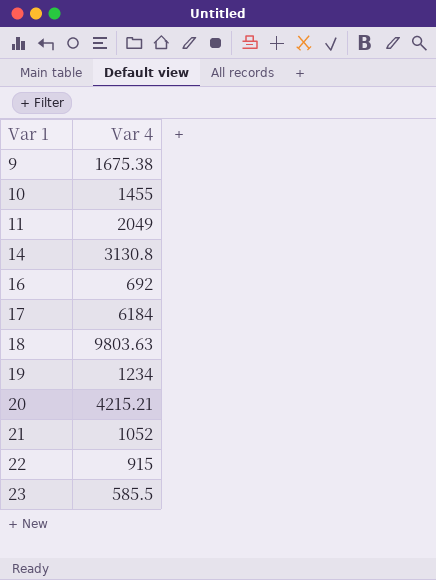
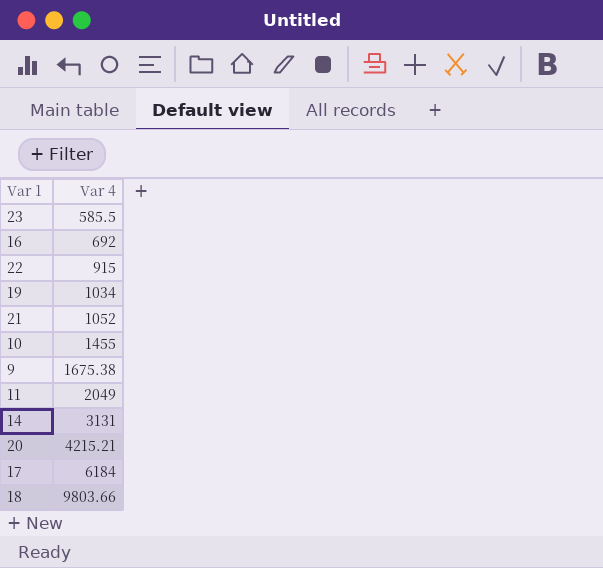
row order: Var 1 ascending -> Var 4 ascending
19 | Var 4: 1234 -> 1034
14 | Var 4: 3130.8 -> 3131
18 | Var 4: 9803.63 -> 9803.66

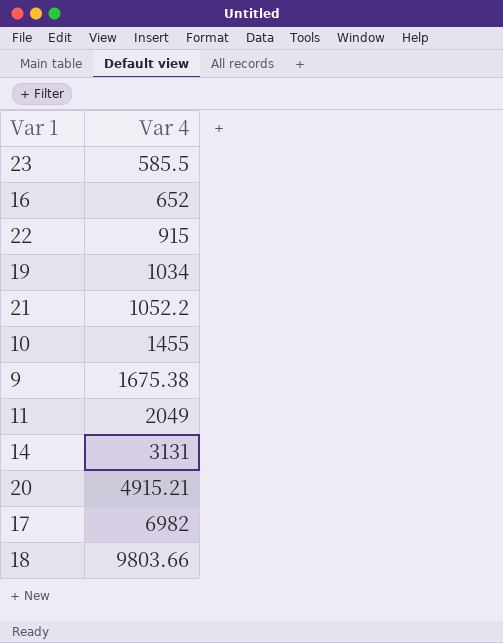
16 | Var 4: 692 -> 652
21 | Var 4: 1052 -> 1052.2
20 | Var 4: 4215.21 -> 4915.21
17 | Var 4: 6184 -> 6982

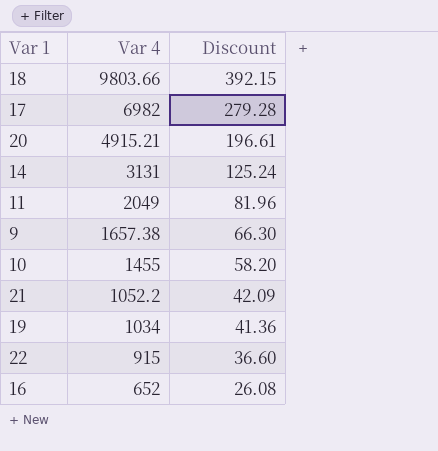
row order: Var 4 ascending -> Var 4 descending
column Discount | formula: none -> [Var 4] * 0.04
row 23: 585.5 -> none
9 | Var 4: 1675.38 -> 1657.38

